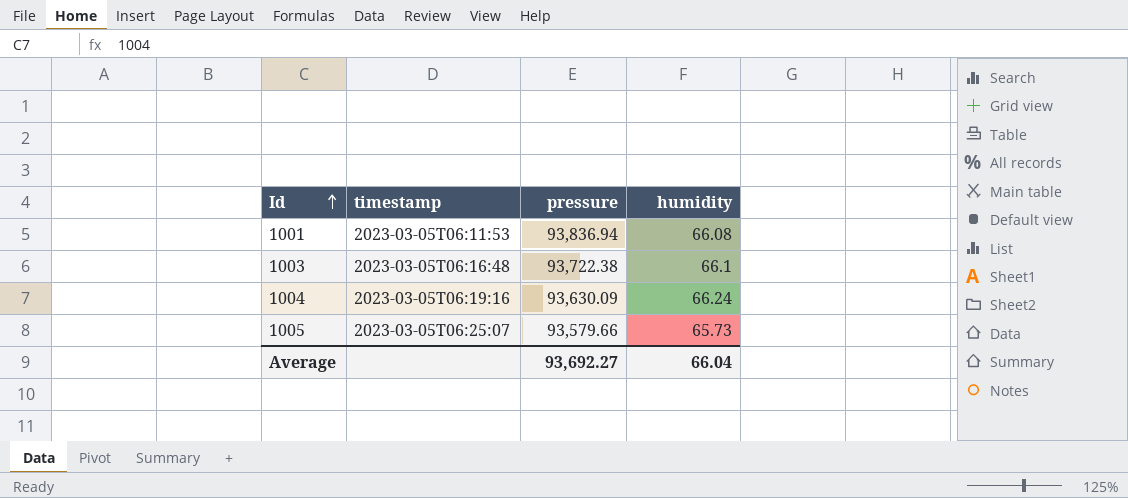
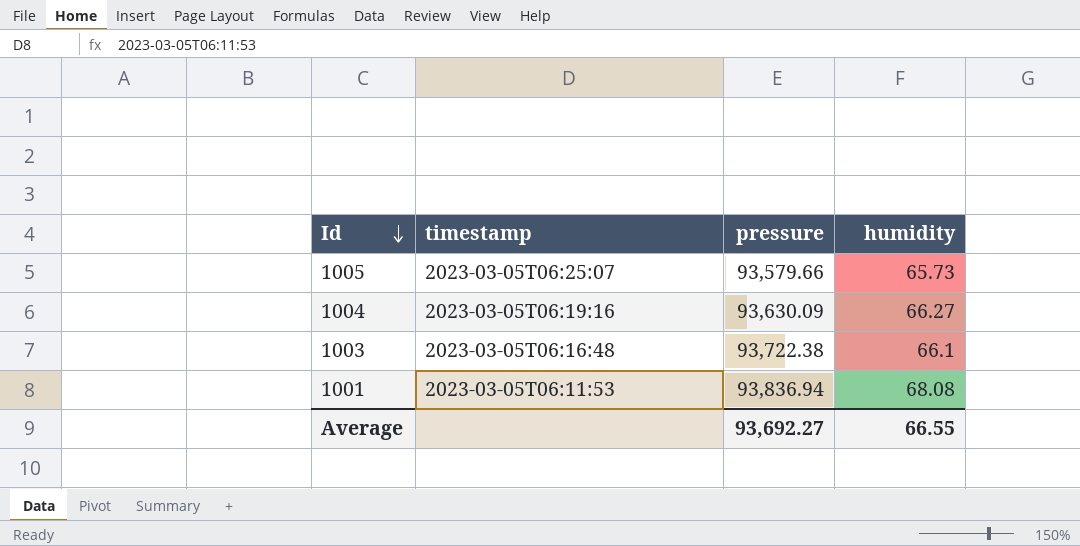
row order: Id ascending -> Id descending
1004 | humidity: 66.24 -> 66.27
1001 | humidity: 66.08 -> 68.08
Average | humidity: 66.04 -> 66.55

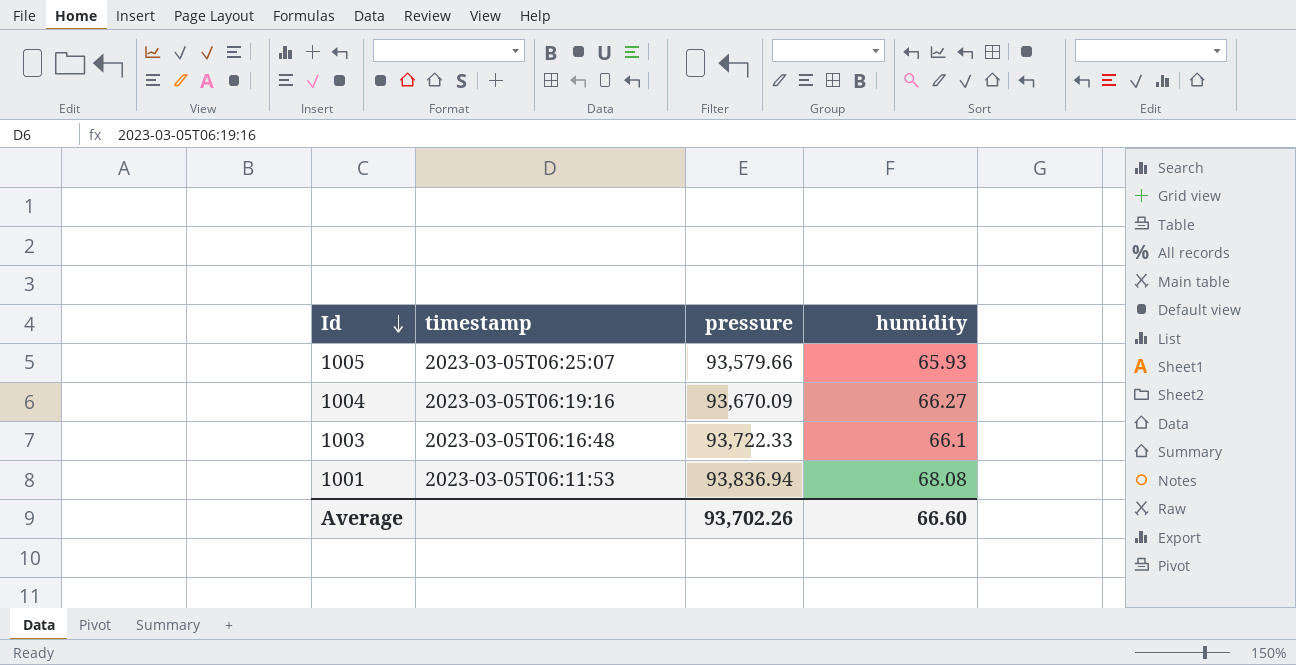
1005 | humidity: 65.73 -> 65.93
1004 | pressure: 93,630.09 -> 93,670.09
1003 | pressure: 93,722.38 -> 93,722.33
Average | pressure: 93,692.27 -> 93,702.26
Average | humidity: 66.55 -> 66.60

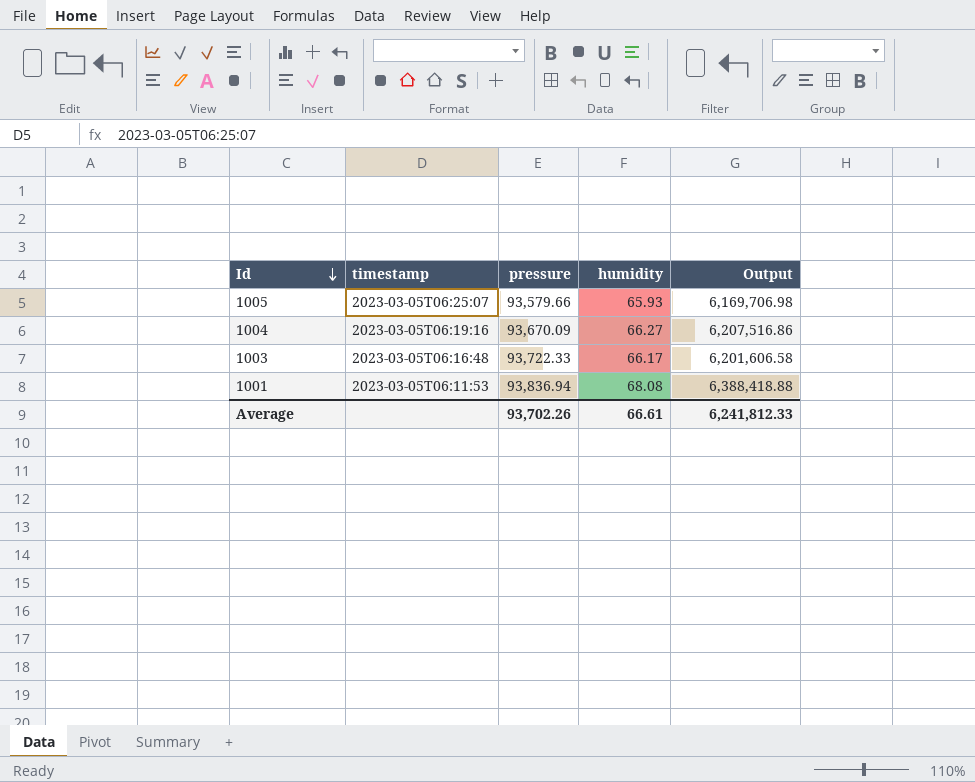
column Output | formula: none -> [pressure] * [humidity]
1003 | humidity: 66.1 -> 66.17
Average | humidity: 66.60 -> 66.61

